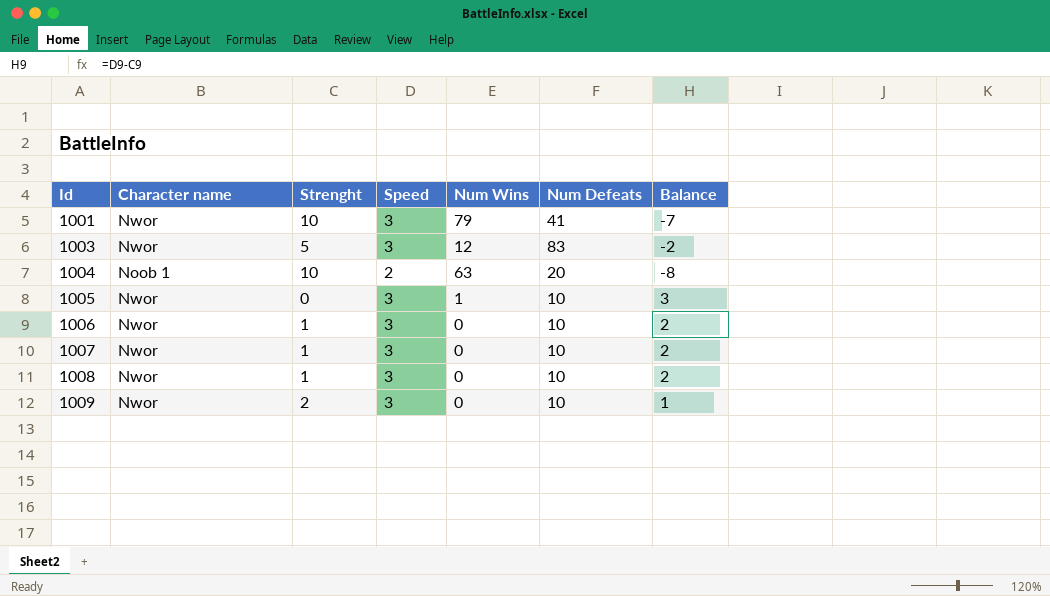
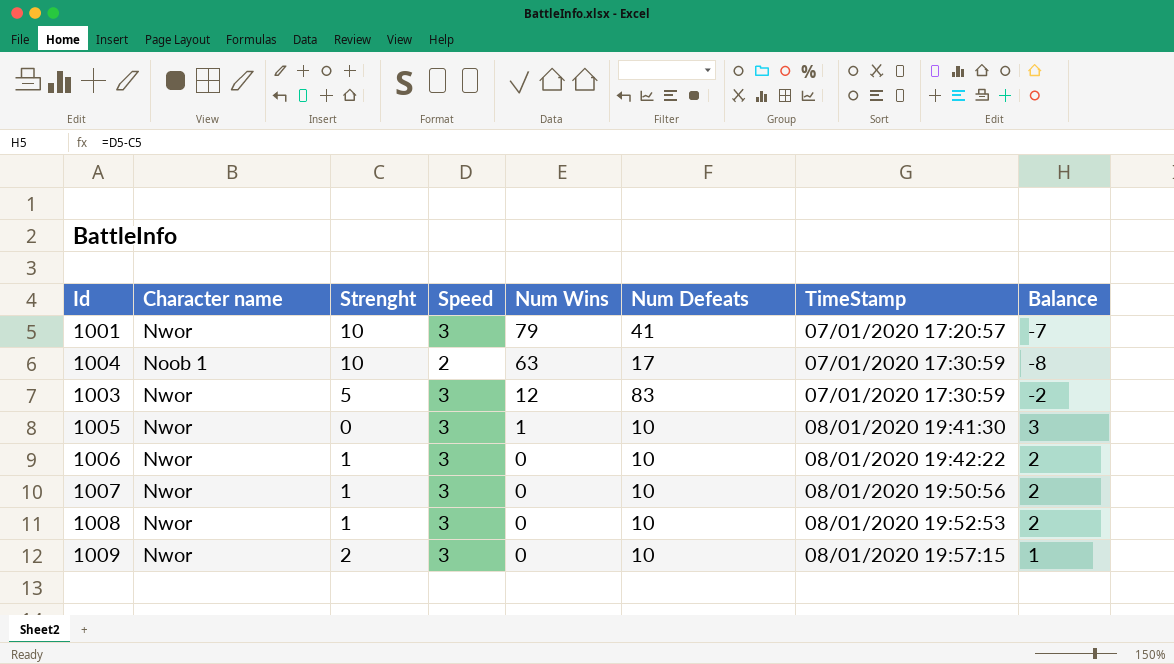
row order: Id ascending -> Num Wins descending
column TimeStamp | position: none -> 7
1004 | Num Defeats: 20 -> 17

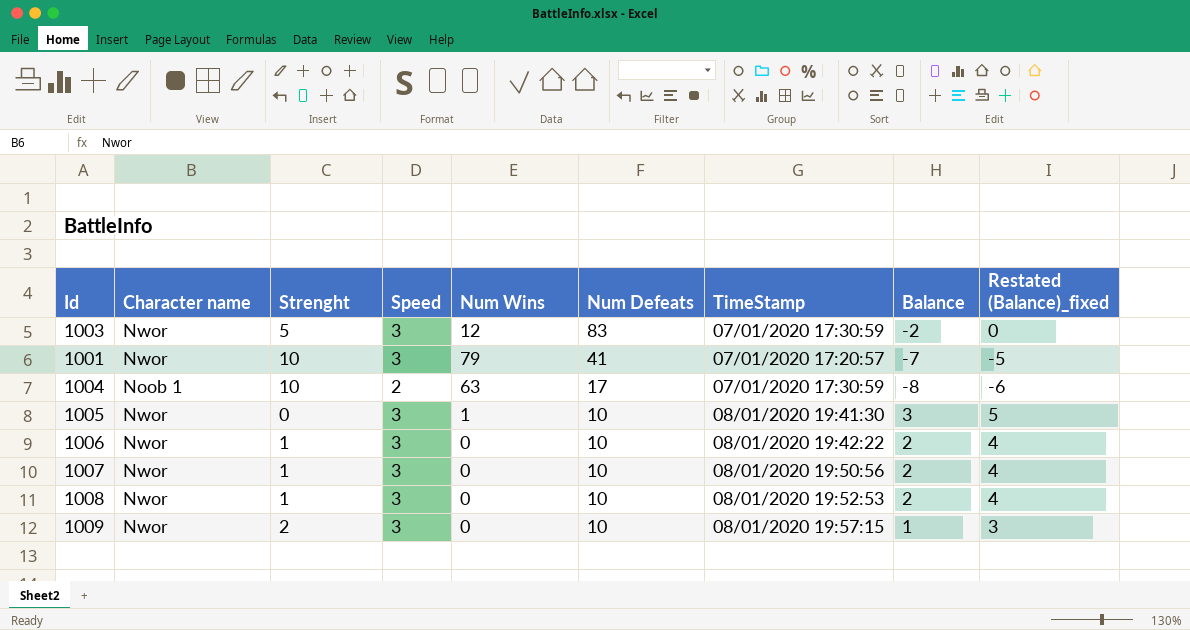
row order: Num Wins descending -> Num Defeats descending
column Restated (Balance)_fixed | formula: none -> [Balance] + 2

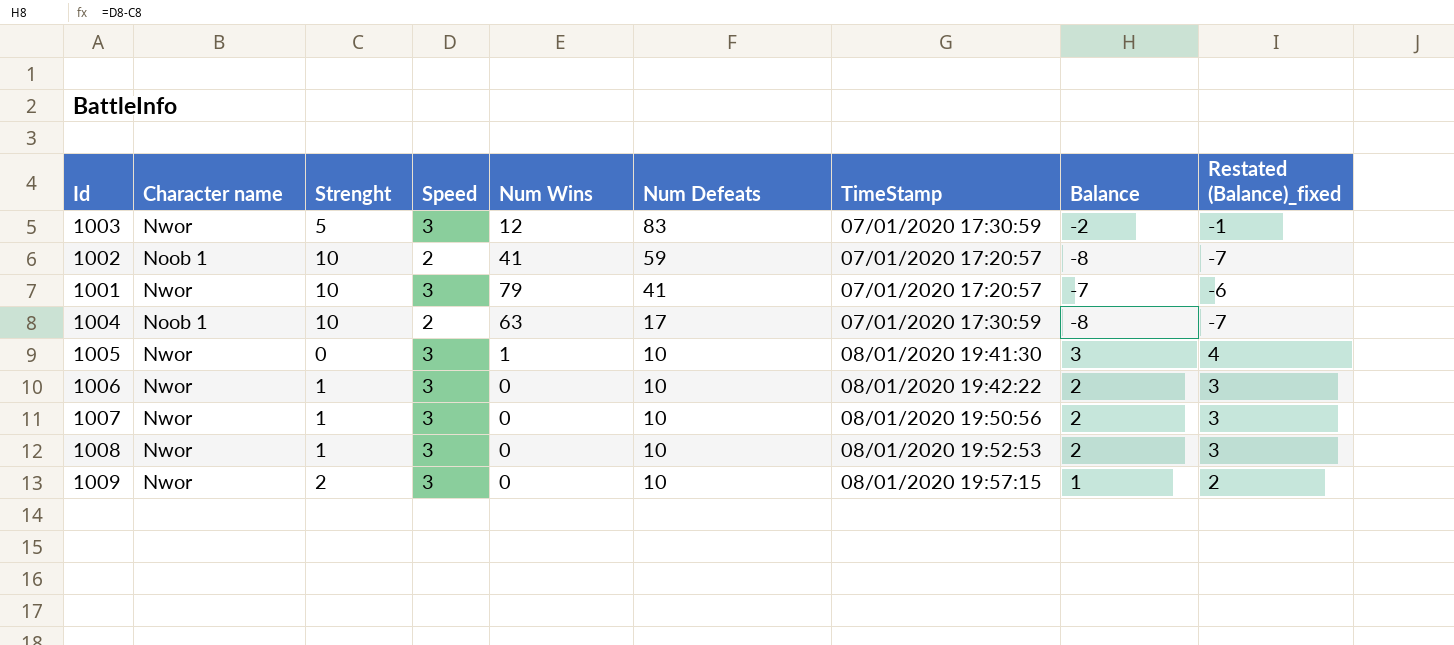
column Restated (Balance)_fixed | formula: [Balance] + 2 -> [Balance] + 1
row 1002: none -> Noob 1 | 10 | 2 | 41 | 59 | 07/01/2020 17:20:57 | -8 | -7

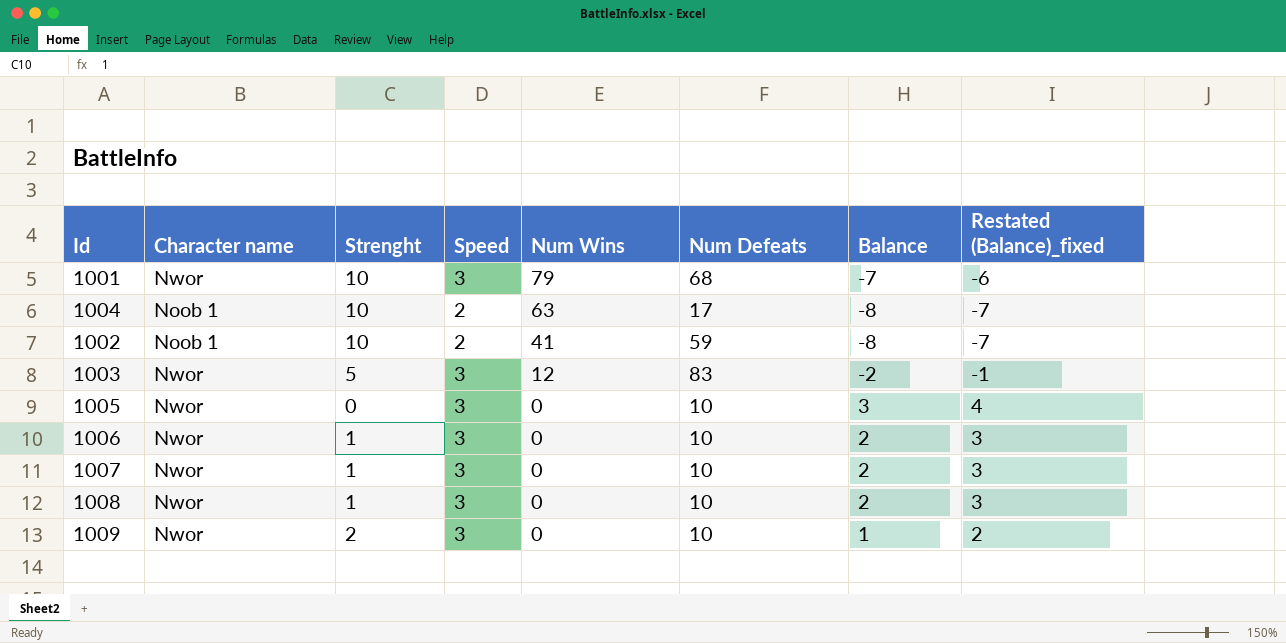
row order: Num Defeats descending -> Num Wins descending
column TimeStamp | position: 7 -> none
1001 | Num Defeats: 41 -> 68
1005 | Num Wins: 1 -> 0

